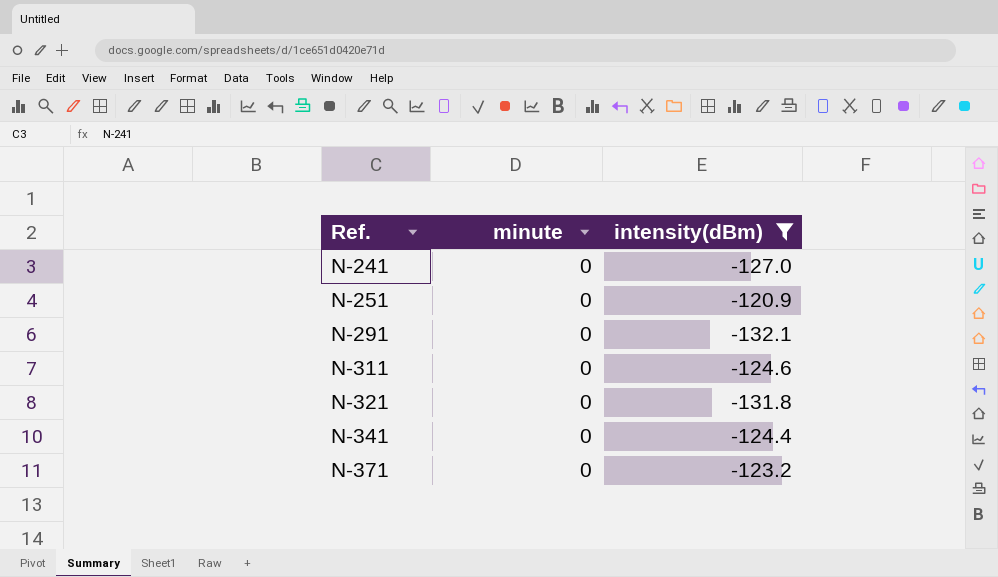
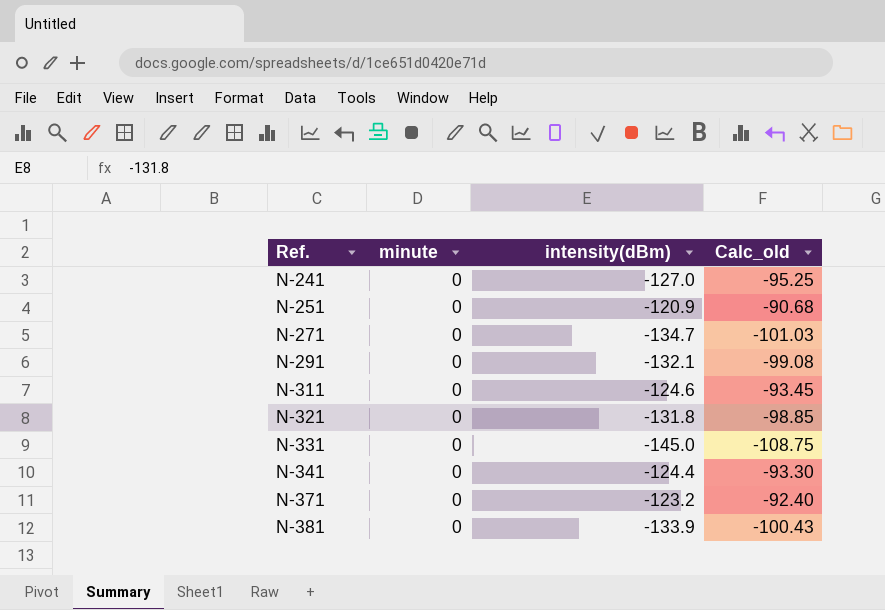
filter: intensity(dBm) >= -132.1 -> none
column Calc_old | formula: none -> [intensity(dBm)] * 0.75

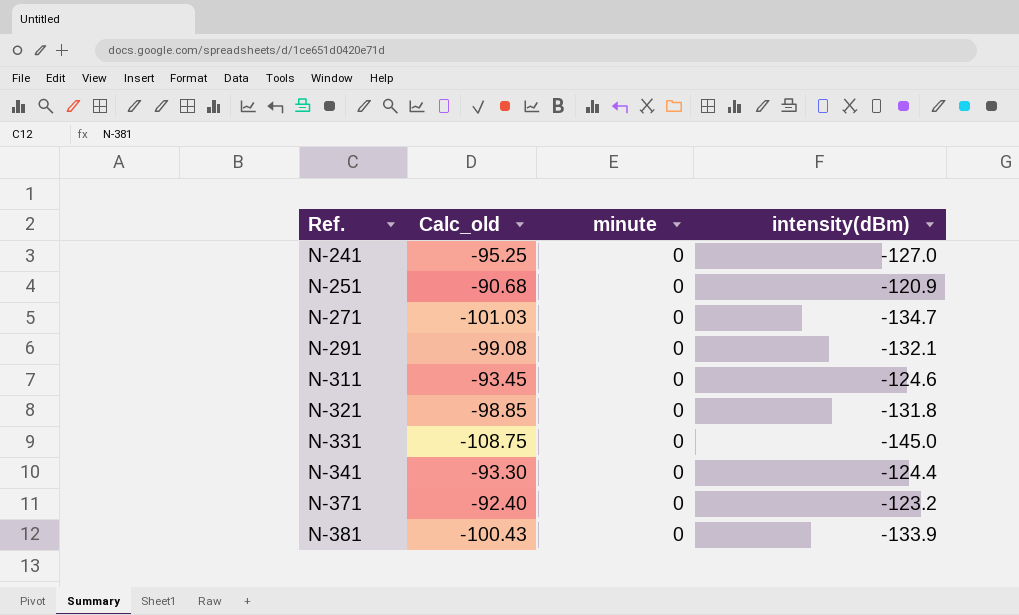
column Calc_old | position: 4 -> 2

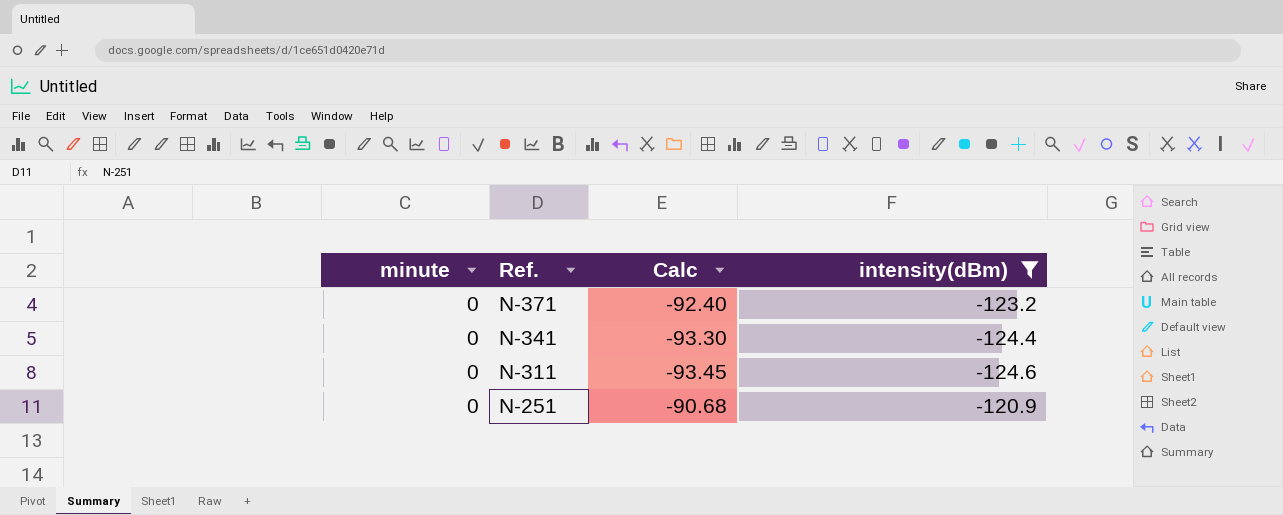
filter: none -> intensity(dBm) >= -124.6
row order: Ref. ascending -> Ref. descending
column minute | position: 3 -> 1
column name: Calc_old -> Calc

